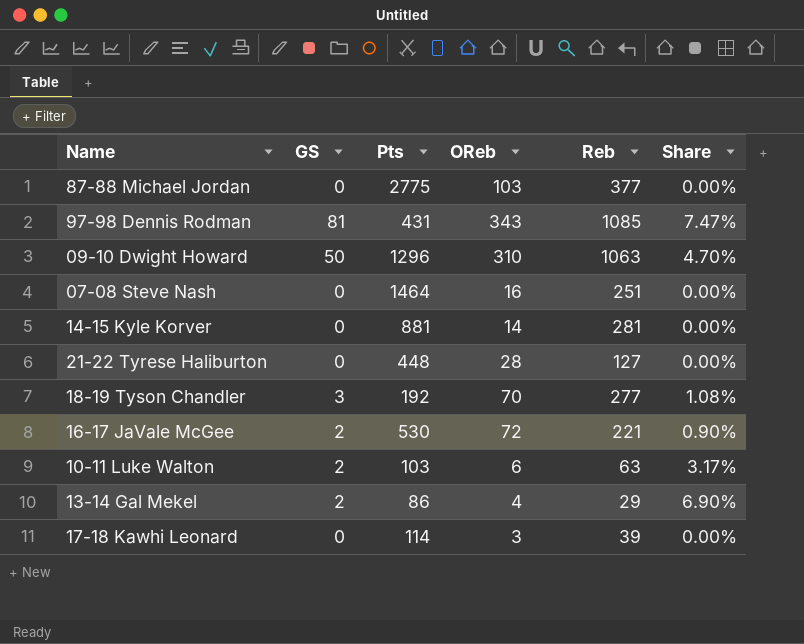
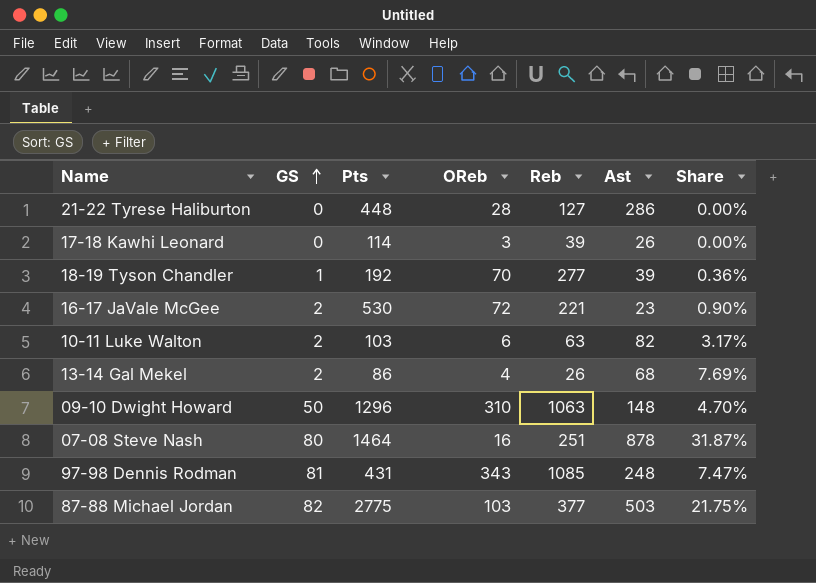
row order: none -> GS ascending
column Ast | position: none -> 6
row 14-15 Kyle Korver: 0 | 881 | 14 | 281 | 0.00% -> none
18-19 Tyson Chandler | GS: 3 -> 1
18-19 Tyson Chandler | Share: 1.08% -> 0.36%
13-14 Gal Mekel | Reb: 29 -> 26
13-14 Gal Mekel | Share: 6.90% -> 7.69%
07-08 Steve Nash | GS: 0 -> 80
07-08 Steve Nash | Share: 0.00% -> 31.87%
87-88 Michael Jordan | GS: 0 -> 82
87-88 Michael Jordan | Share: 0.00% -> 21.75%

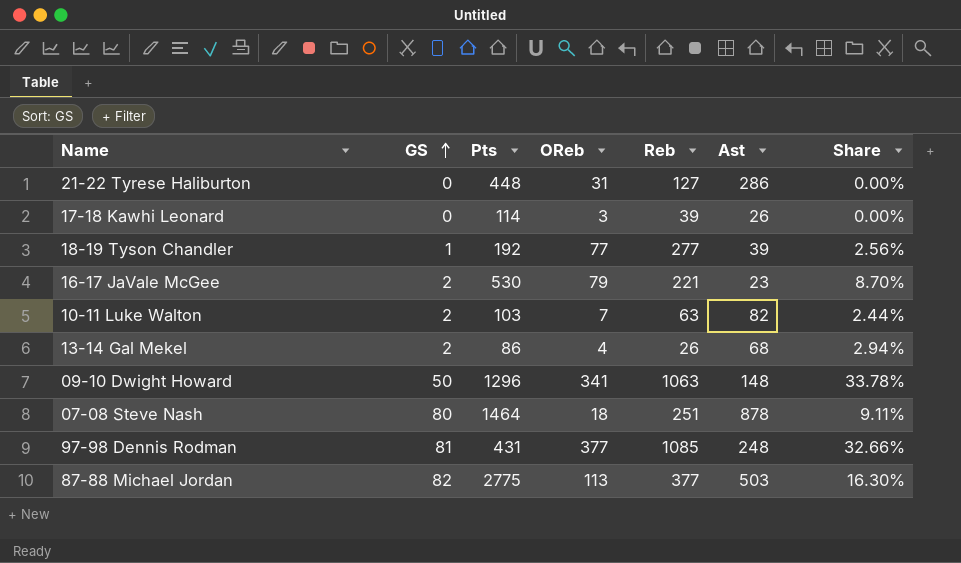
column Share | formula: [GS] / [Reb] -> [GS] / [Ast]
21-22 Tyrese Haliburton | OReb: 28 -> 31
18-19 Tyson Chandler | OReb: 70 -> 77
16-17 JaVale McGee | OReb: 72 -> 79
10-11 Luke Walton | OReb: 6 -> 7
09-10 Dwight Howard | OReb: 310 -> 341
07-08 Steve Nash | OReb: 16 -> 18
97-98 Dennis Rodman | OReb: 343 -> 377
87-88 Michael Jordan | OReb: 103 -> 113

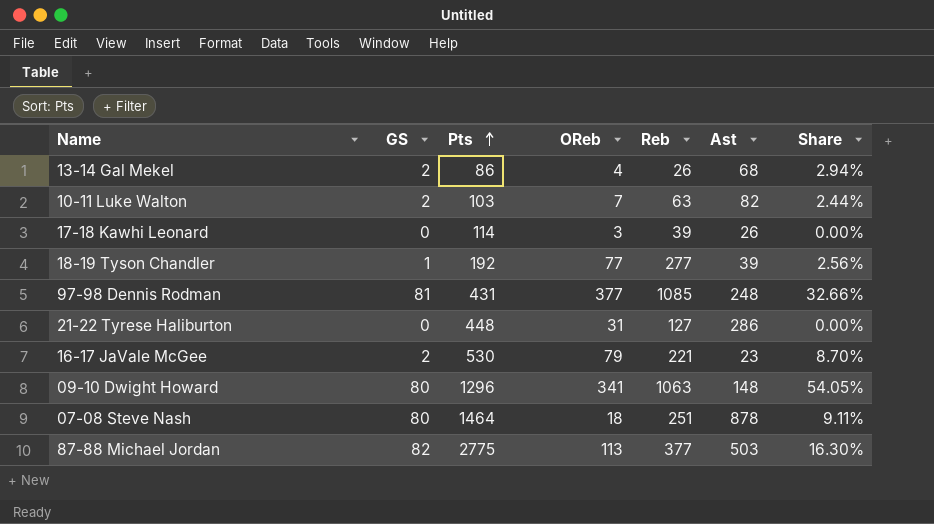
row order: GS ascending -> Pts ascending
09-10 Dwight Howard | GS: 50 -> 80
09-10 Dwight Howard | Share: 33.78% -> 54.05%

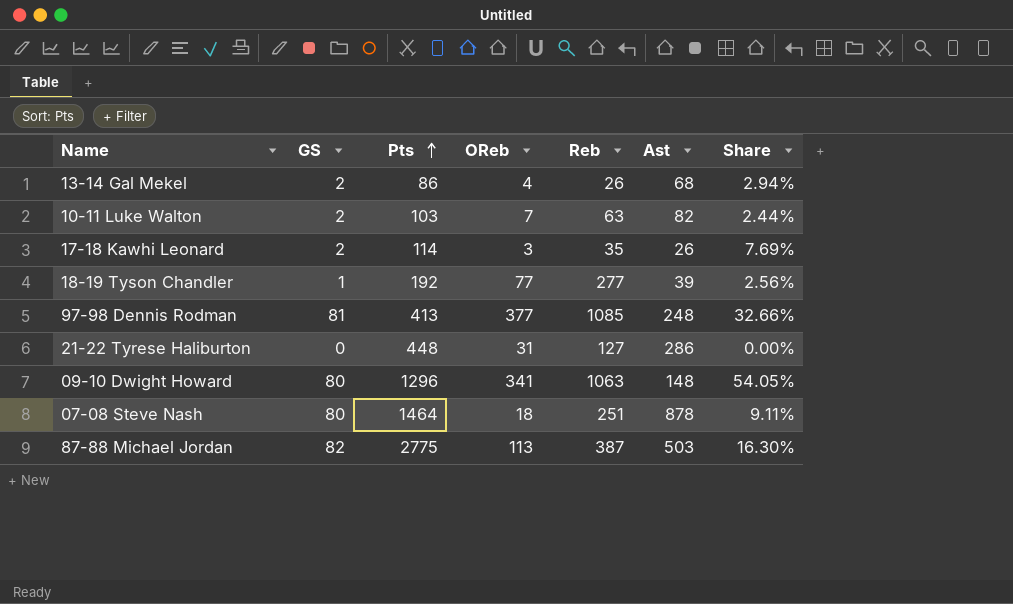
row 16-17 JaVale McGee: 2 | 530 | 79 | 221 | 23 | 8.70% -> none
17-18 Kawhi Leonard | GS: 0 -> 2
17-18 Kawhi Leonard | Reb: 39 -> 35
17-18 Kawhi Leonard | Share: 0.00% -> 7.69%
97-98 Dennis Rodman | Pts: 431 -> 413
87-88 Michael Jordan | Reb: 377 -> 387

